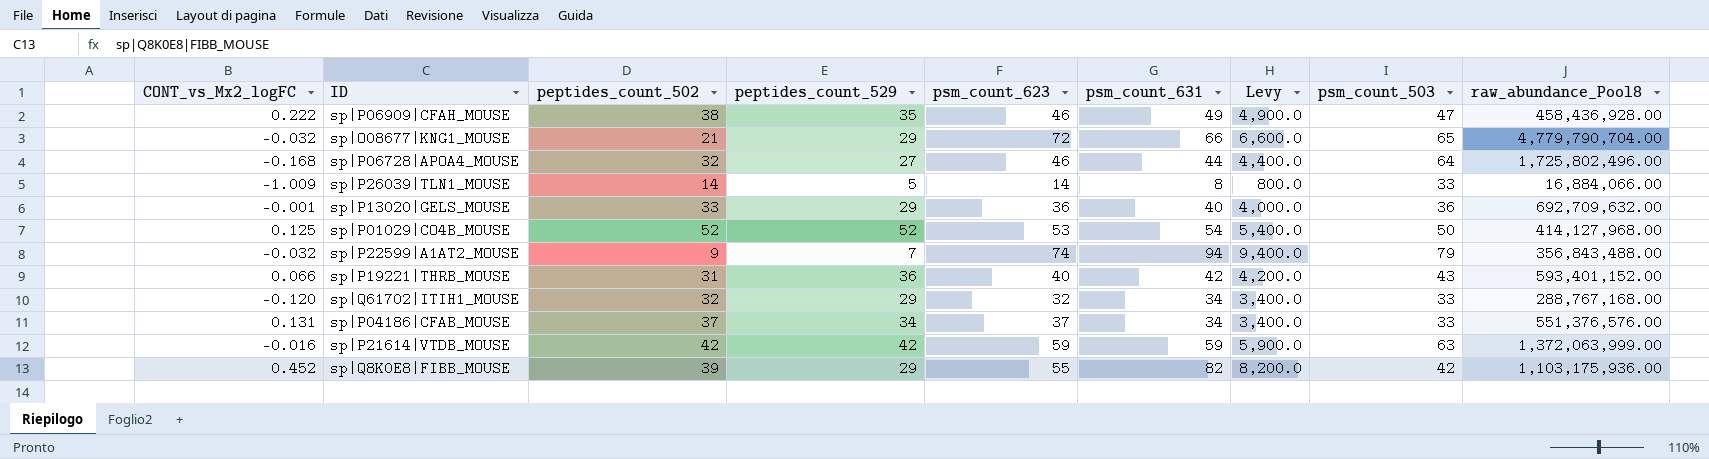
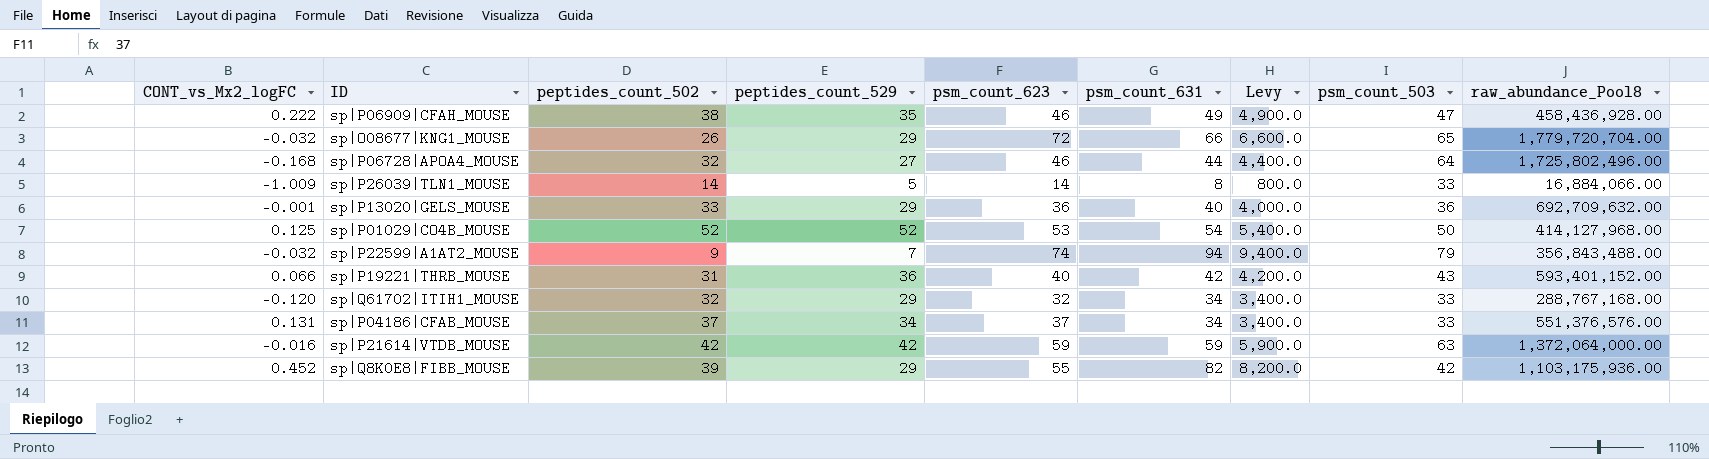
sp|O08677|KNG1_MOUSE | peptides_count_502: 21 -> 26
sp|O08677|KNG1_MOUSE | raw_abundance_Pool8: 4,779,790,704.00 -> 1,779,720,704.00
sp|P21614|VTDB_MOUSE | raw_abundance_Pool8: 1,372,063,999.00 -> 1,372,064,000.00

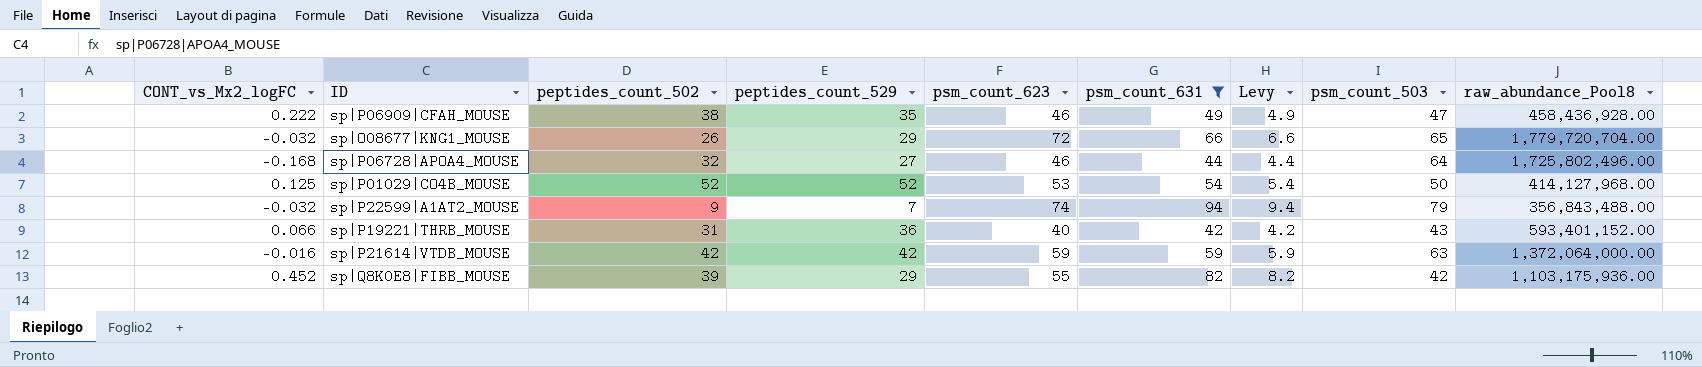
filter: none -> psm_count_631 >= 42
column Levy | formula: [psm_count_631] * 100 -> [psm_count_631] * 0.1

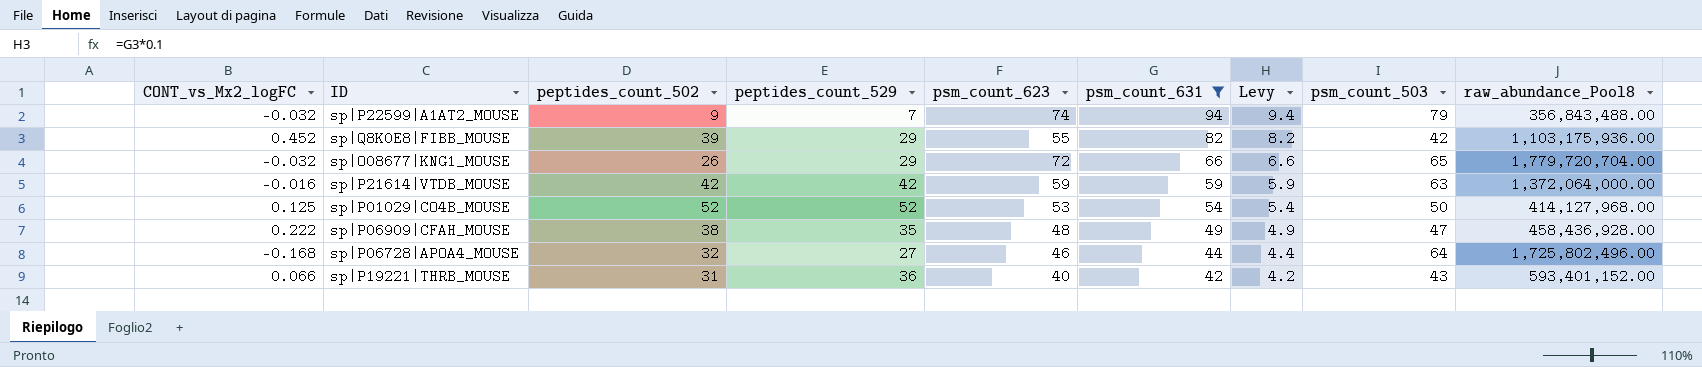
row order: none -> psm_count_631 descending
sp|P06909|CFAH_MOUSE | psm_count_623: 46 -> 48

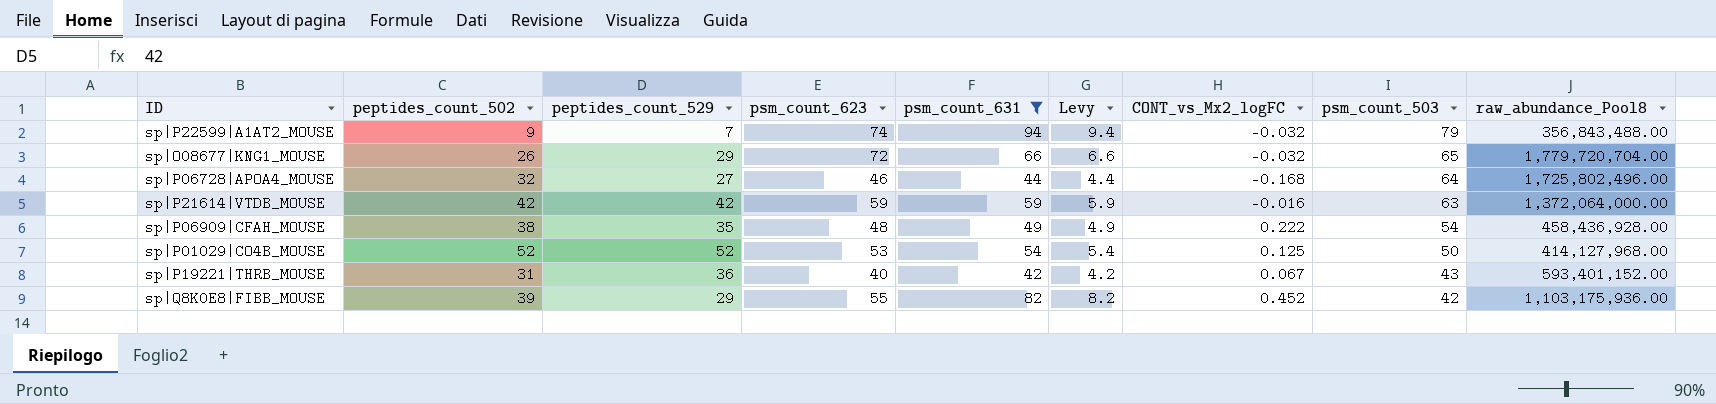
row order: psm_count_631 descending -> psm_count_503 descending
column CONT_vs_Mx2_logFC | position: 1 -> 7
sp|P06909|CFAH_MOUSE | psm_count_503: 47 -> 54
sp|P19221|THRB_MOUSE | CONT_vs_Mx2_logFC: 0.066 -> 0.067

